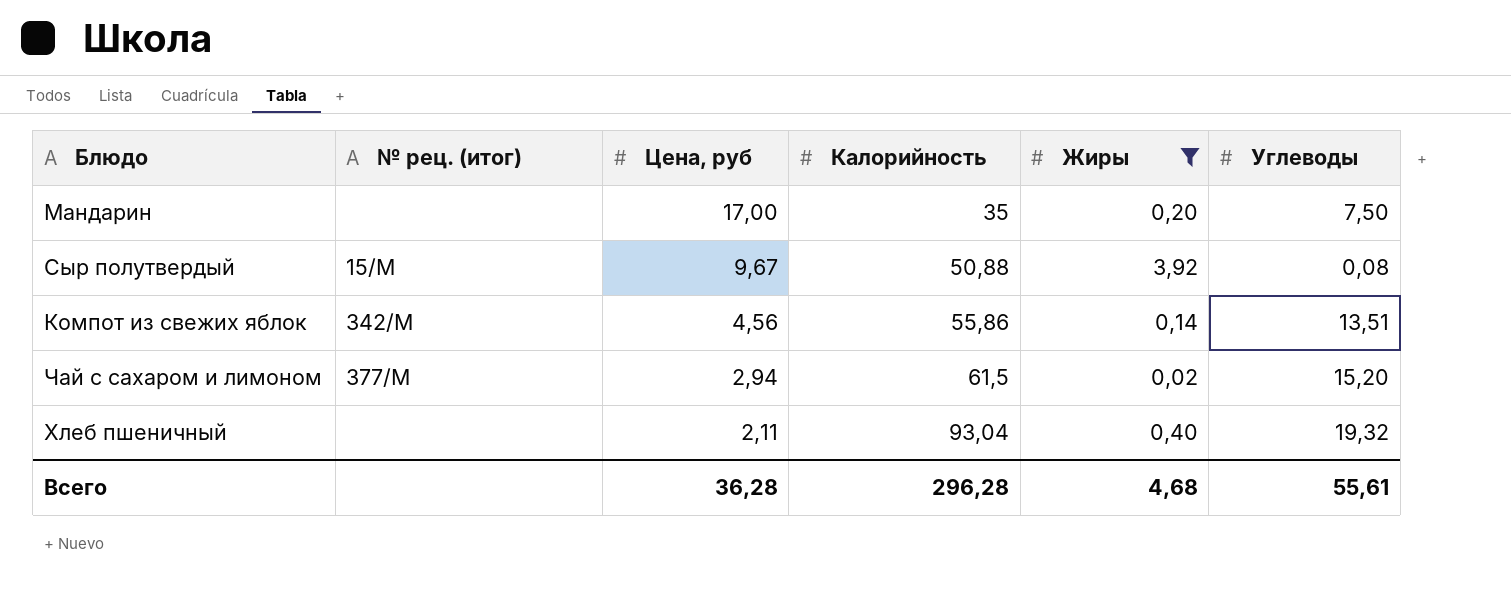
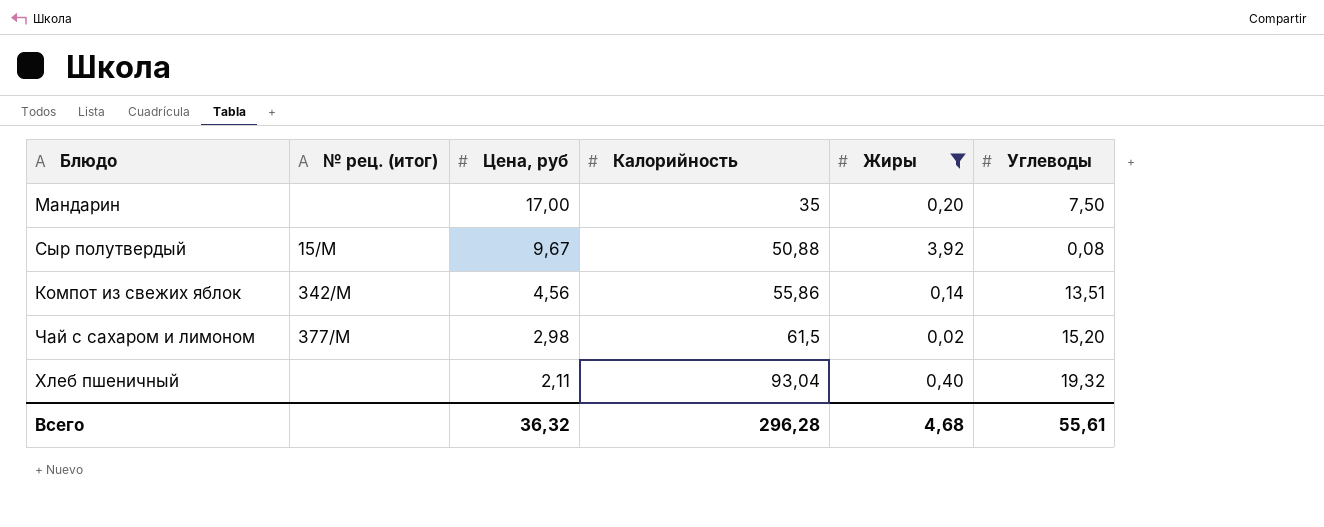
Чай с сахаром и лимоном | Цена, руб: 2,94 -> 2,98
Всего | Цена, руб: 36,28 -> 36,32

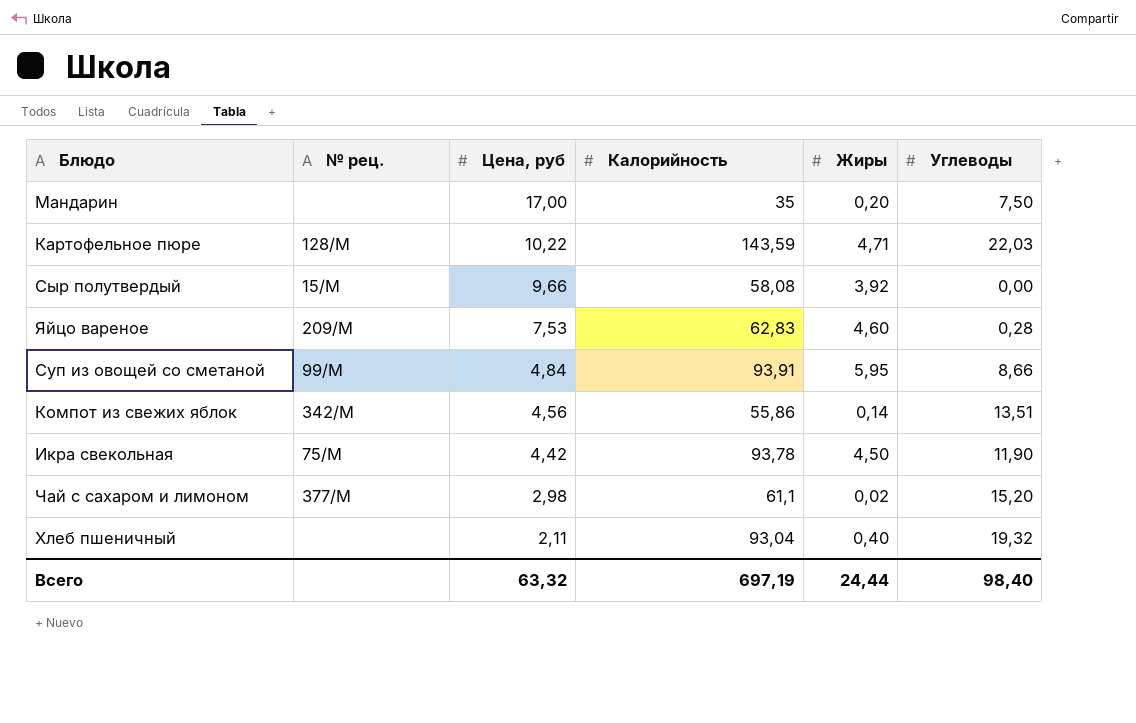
filter: Жиры <= 3,92 -> none
column name: № рец. (итог) -> № рец.
Сыр полутвердый | Цена, руб: 9,67 -> 9,66
Сыр полутвердый | Калорийность: 50,88 -> 58,08
Сыр полутвердый | Углеводы: 0,08 -> 0,00
Чай с сахаром и лимоном | Калорийность: 61,5 -> 61,1
Всего | Цена, руб: 36,32 -> 63,32
Всего | Калорийность: 296,28 -> 697,19
Всего | Жиры: 4,68 -> 24,44
Всего | Углеводы: 55,61 -> 98,40

